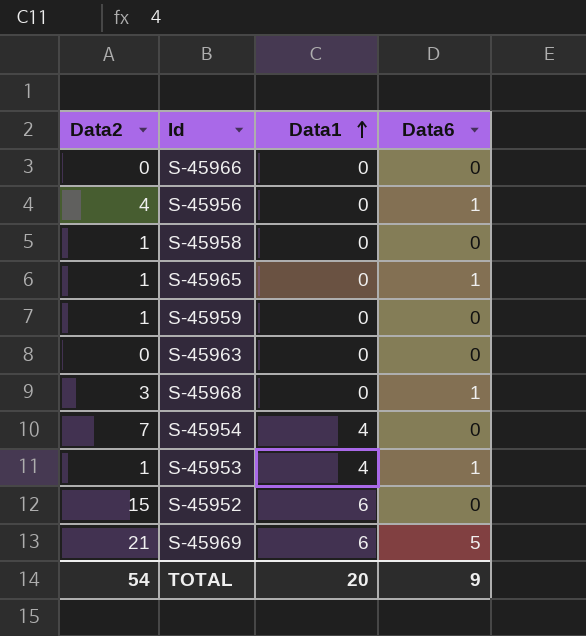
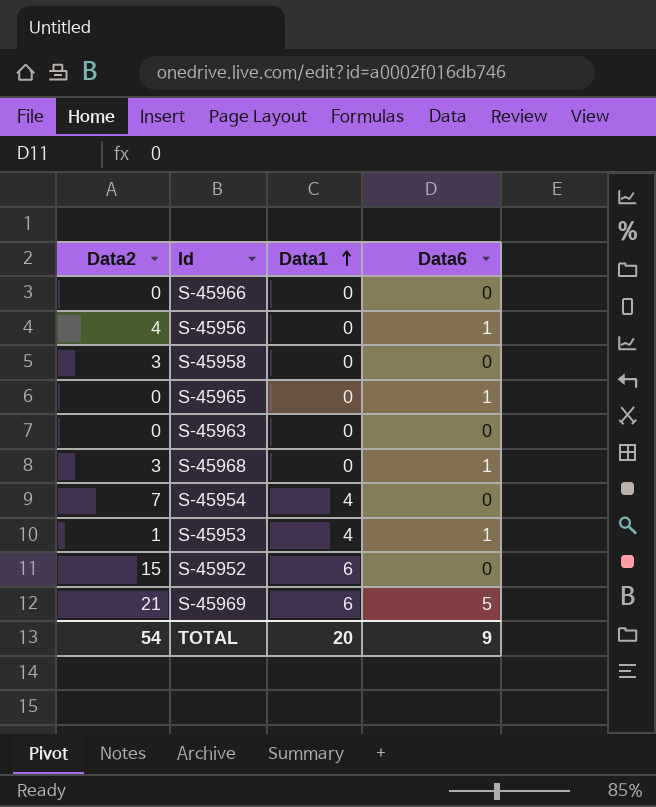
row S-45959: 1 | 0 | 0 -> none
S-45958 | Data2: 1 -> 3
S-45965 | Data2: 1 -> 0

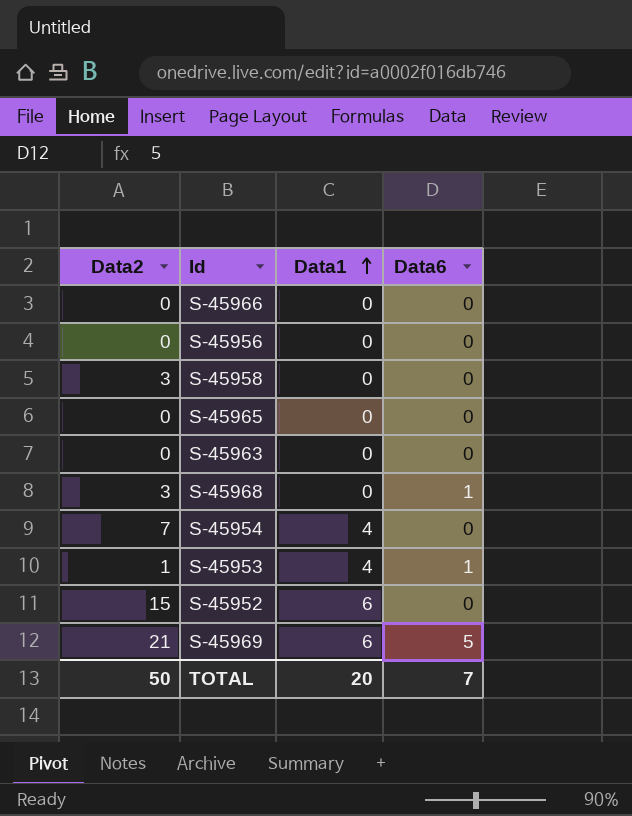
S-45956 | Data2: 4 -> 0
S-45956 | Data6: 1 -> 0
S-45965 | Data6: 1 -> 0
TOTAL | Data2: 54 -> 50
TOTAL | Data6: 9 -> 7

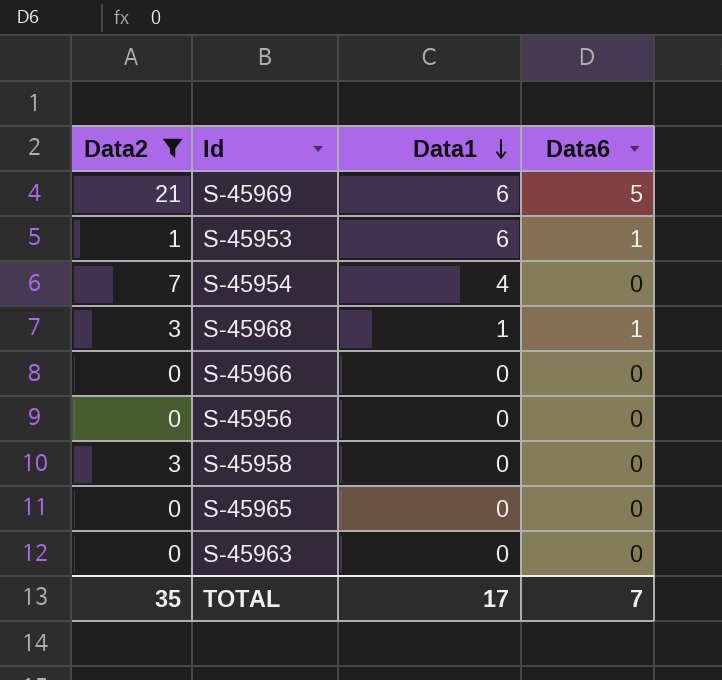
filter: none -> Data2 != 15
row order: Data1 ascending -> Data1 descending
S-45953 | Data1: 4 -> 6
S-45968 | Data1: 0 -> 1
TOTAL | Data2: 50 -> 35
TOTAL | Data1: 20 -> 17

